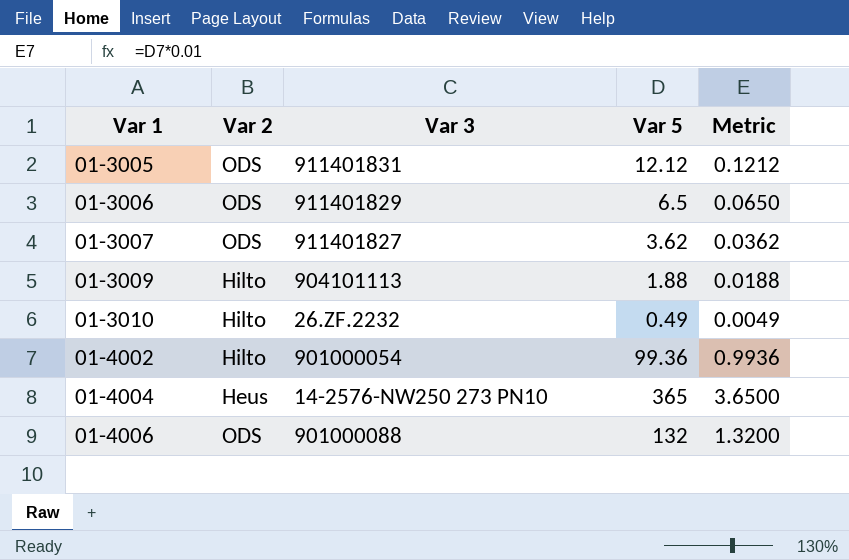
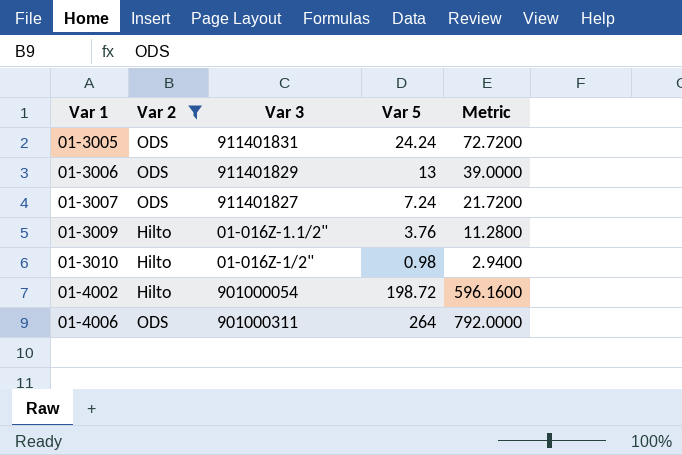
filter: none -> Var 2 != Heus
column Metric | formula: [Var 5] * 0.01 -> [Var 5] * 3
01-3005 | Var 5: 12.12 -> 24.24
01-3006 | Var 5: 6.5 -> 13
01-3007 | Var 5: 3.62 -> 7.24
01-3009 | Var 3: 904101113 -> 01-016Z-1.1/2"
01-3009 | Var 5: 1.88 -> 3.76
01-3010 | Var 3: 26.ZF.2232 -> 01-016Z-1/2"
01-3010 | Var 5: 0.49 -> 0.98
01-4002 | Var 5: 99.36 -> 198.72
01-4006 | Var 3: 901000088 -> 901000311
01-4006 | Var 5: 132 -> 264

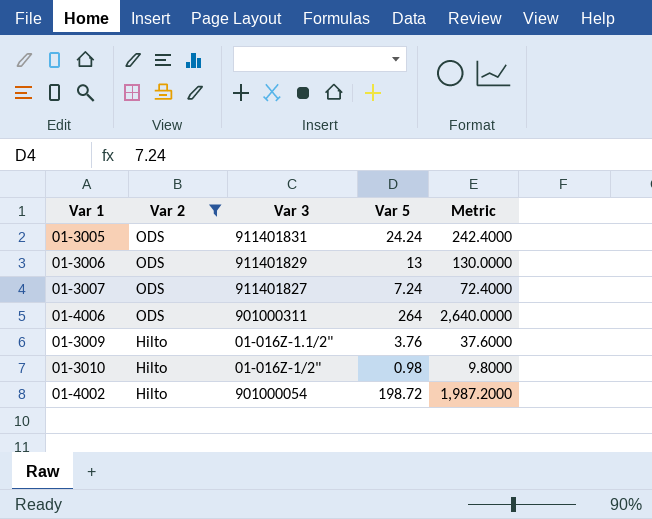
row order: Var 1 ascending -> Var 2 descending
column Metric | formula: [Var 5] * 3 -> [Var 5] * 10

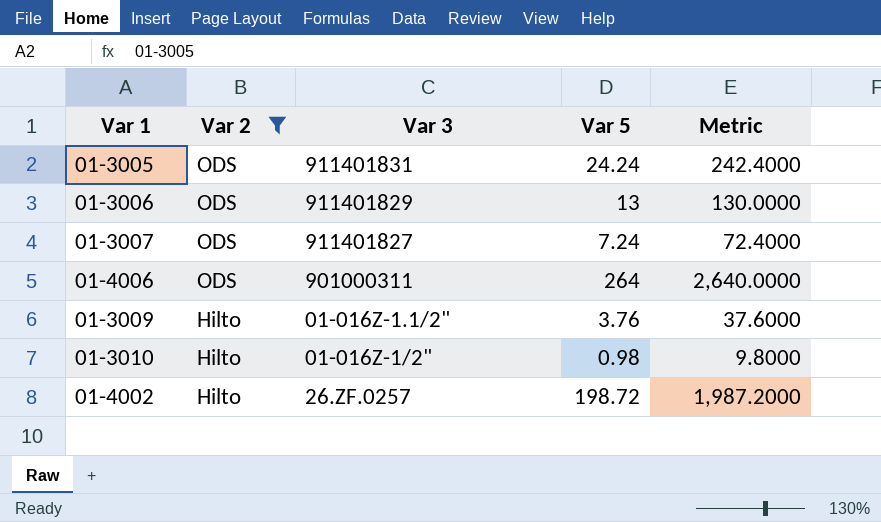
01-4002 | Var 3: 901000054 -> 26.ZF.0257

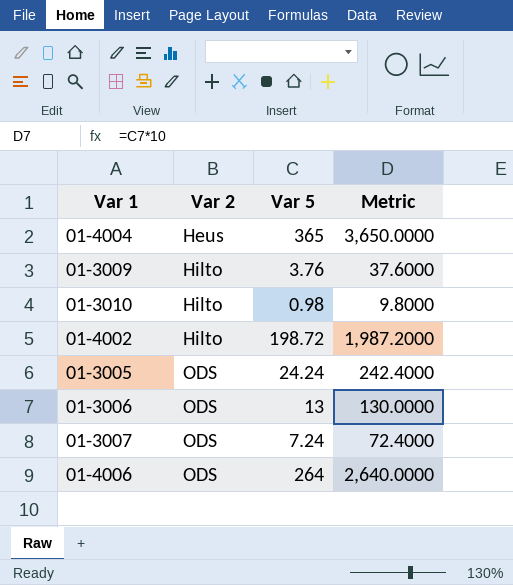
filter: Var 2 != Heus -> none
row order: Var 2 descending -> Var 2 ascending
column Var 3 | position: 3 -> none

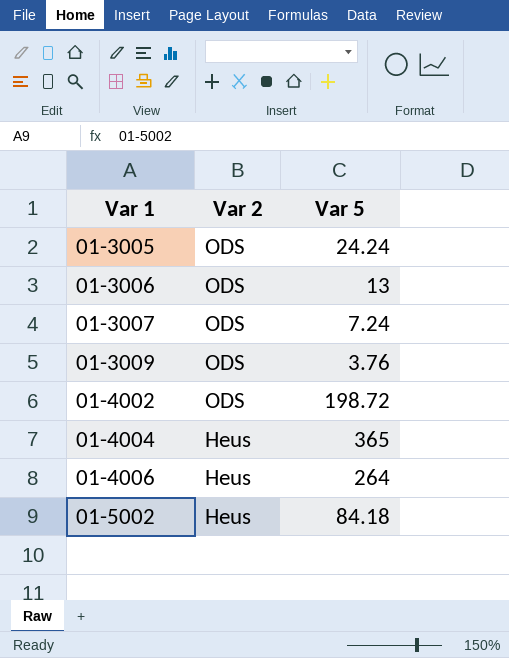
row order: Var 2 ascending -> Var 1 ascending
column Metric | formula: [Var 5] * 10 -> none
row 01-3010: Hilto | 0.98 | 9.8000 -> none
01-3009 | Var 2: Hilto -> ODS
01-4002 | Var 2: Hilto -> ODS
01-4006 | Var 2: ODS -> Heus
row 01-5002: none -> Heus | 84.18

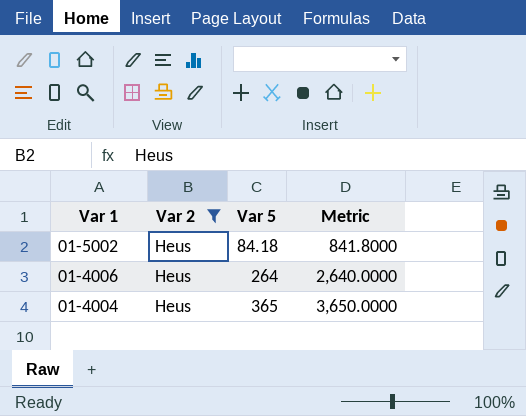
filter: none -> Var 2 = Heus
row order: Var 1 ascending -> Var 1 descending
column Metric | formula: none -> [Var 5] * 10

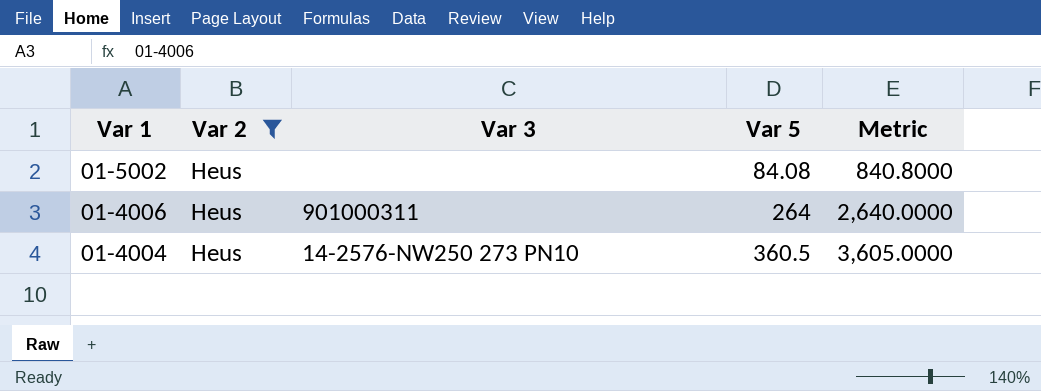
column Var 3 | position: none -> 3
01-5002 | Var 5: 84.18 -> 84.08
01-5002 | Metric: 841.8000 -> 840.8000
01-4004 | Var 5: 365 -> 360.5
01-4004 | Metric: 3,650.0000 -> 3,605.0000

